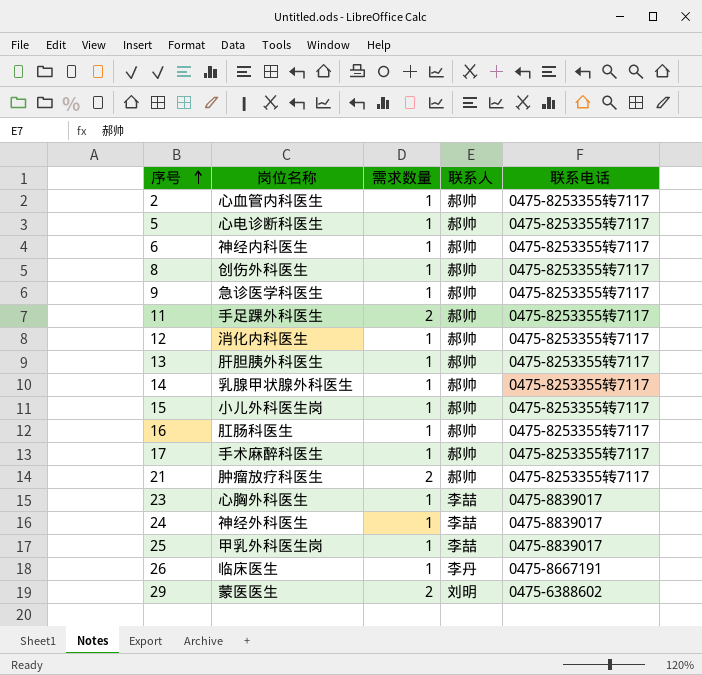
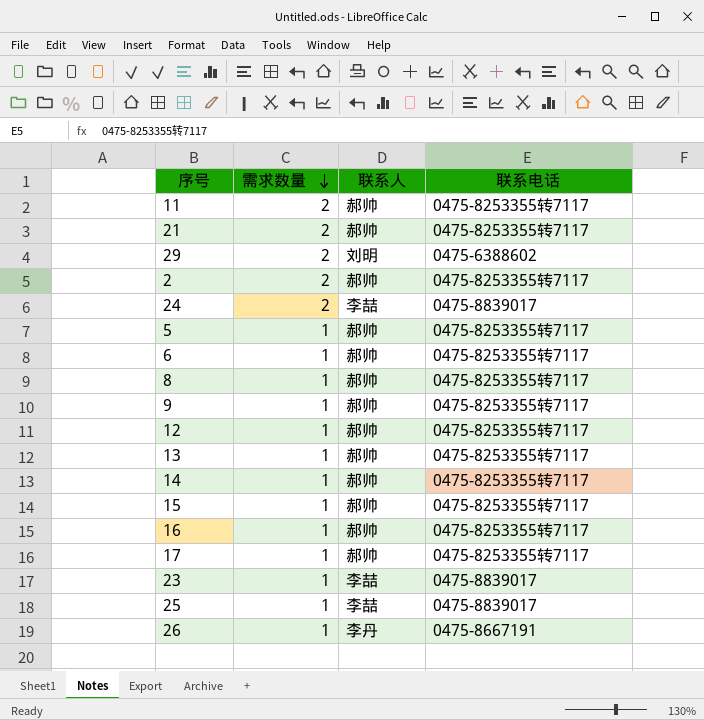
row order: 序号 ascending -> 需求数量 descending
column 岗位名称 | position: 2 -> none
2 | 需求数量: 1 -> 2
24 | 需求数量: 1 -> 2

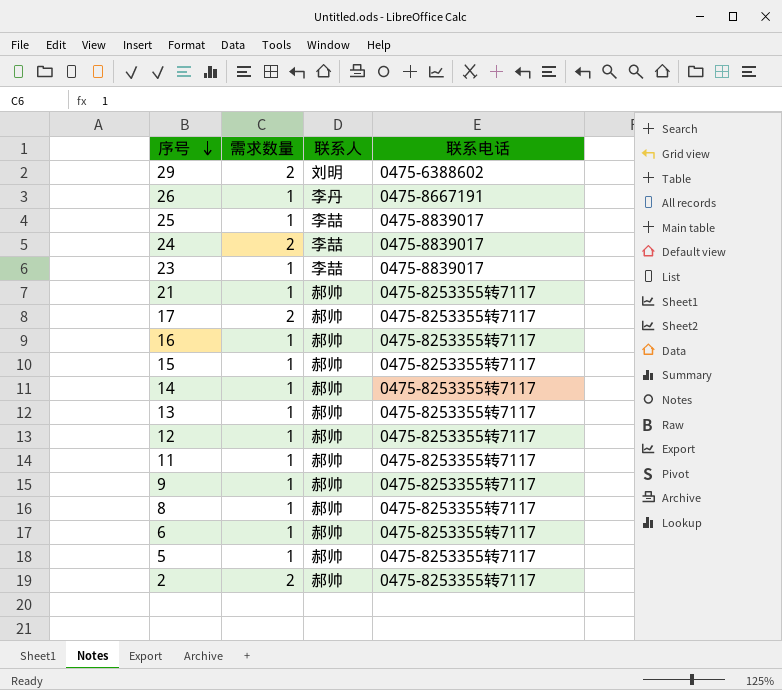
row order: 需求数量 descending -> 序号 descending
21 | 需求数量: 2 -> 1
17 | 需求数量: 1 -> 2
11 | 需求数量: 2 -> 1

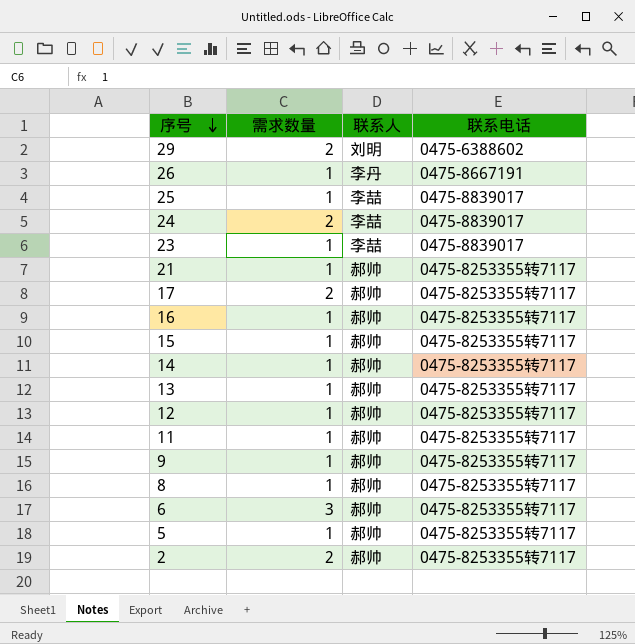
6 | 需求数量: 1 -> 3

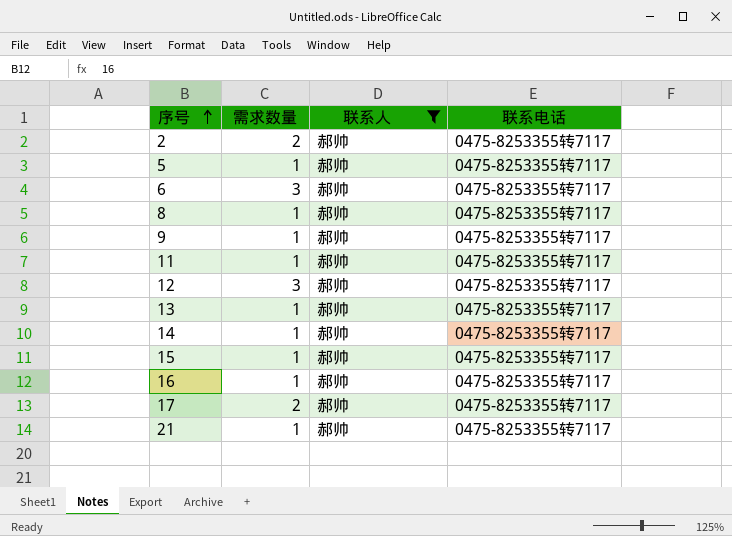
filter: none -> 联系人 = 郝帅
row order: 序号 descending -> 序号 ascending
12 | 需求数量: 1 -> 3

